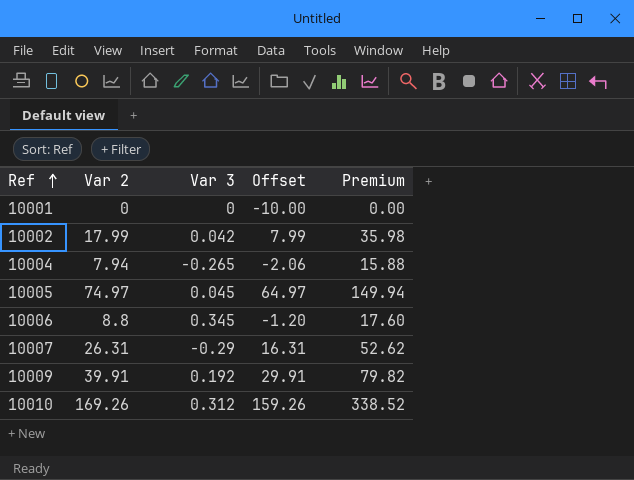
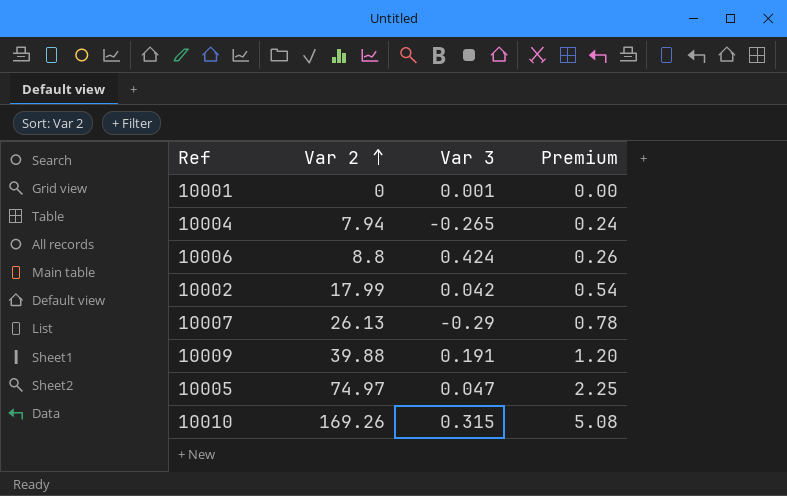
row order: Ref ascending -> Var 2 ascending
column Offset | formula: [Var 2] - 10 -> none
column Premium | formula: [Var 2] * 2 -> [Var 2] * 0.03
10001 | Var 3: 0 -> 0.001
10006 | Var 3: 0.345 -> 0.424
10007 | Var 2: 26.31 -> 26.13
10009 | Var 2: 39.91 -> 39.88
10009 | Var 3: 0.192 -> 0.191
10005 | Var 3: 0.045 -> 0.047
10010 | Var 3: 0.312 -> 0.315

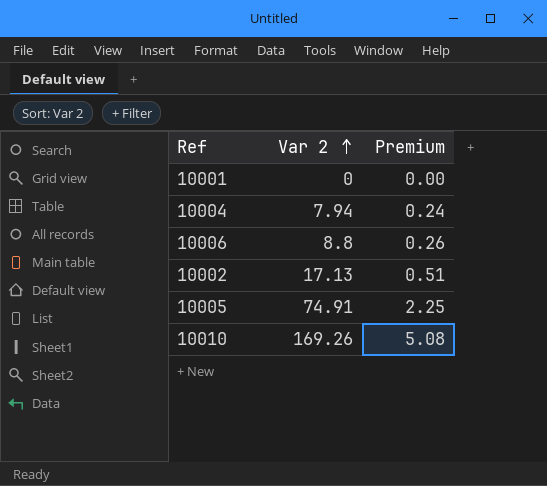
column Var 3 | position: 3 -> none
row 10007: 26.13 | -0.29 | 0.78 -> none
row 10009: 39.88 | 0.191 | 1.20 -> none
10002 | Var 2: 17.99 -> 17.13
10002 | Premium: 0.54 -> 0.51
10005 | Var 2: 74.97 -> 74.91

